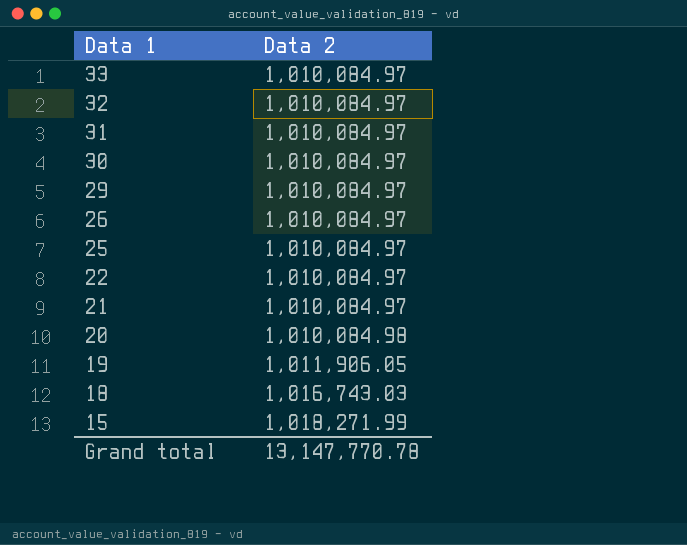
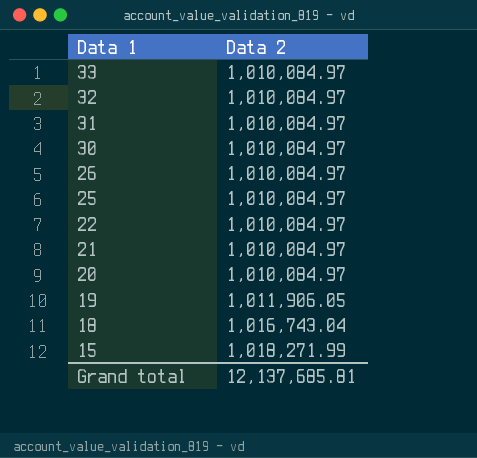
row 29: 1,010,084.97 -> none
20 | Data 2: 1,010,084.98 -> 1,010,084.97
18 | Data 2: 1,016,743.03 -> 1,016,743.04
Grand total | Data 2: 13,147,770.78 -> 12,137,685.81

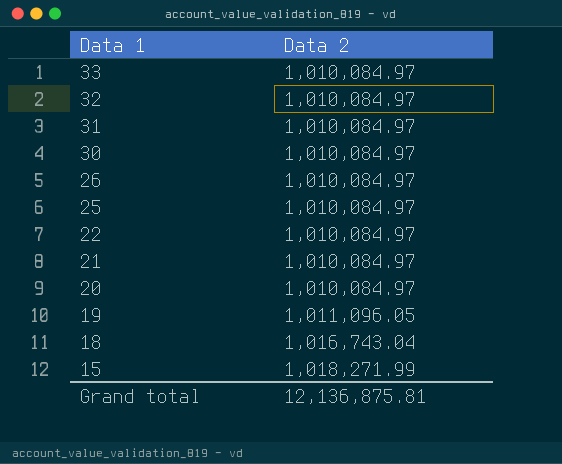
19 | Data 2: 1,011,906.05 -> 1,011,096.05
Grand total | Data 2: 12,137,685.81 -> 12,136,875.81

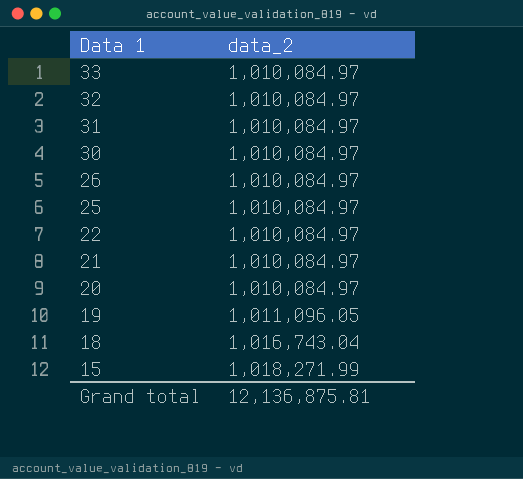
column name: Data 2 -> data_2

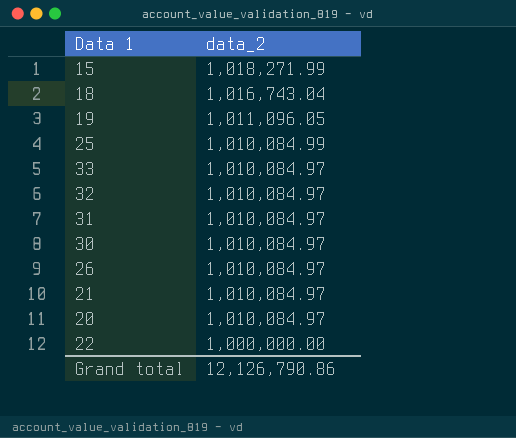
row order: Data 1 descending -> data_2 descending
25 | data_2: 1,010,084.97 -> 1,010,084.99
22 | data_2: 1,010,084.97 -> 1,000,000.00
Grand total | data_2: 12,136,875.81 -> 12,126,790.86

